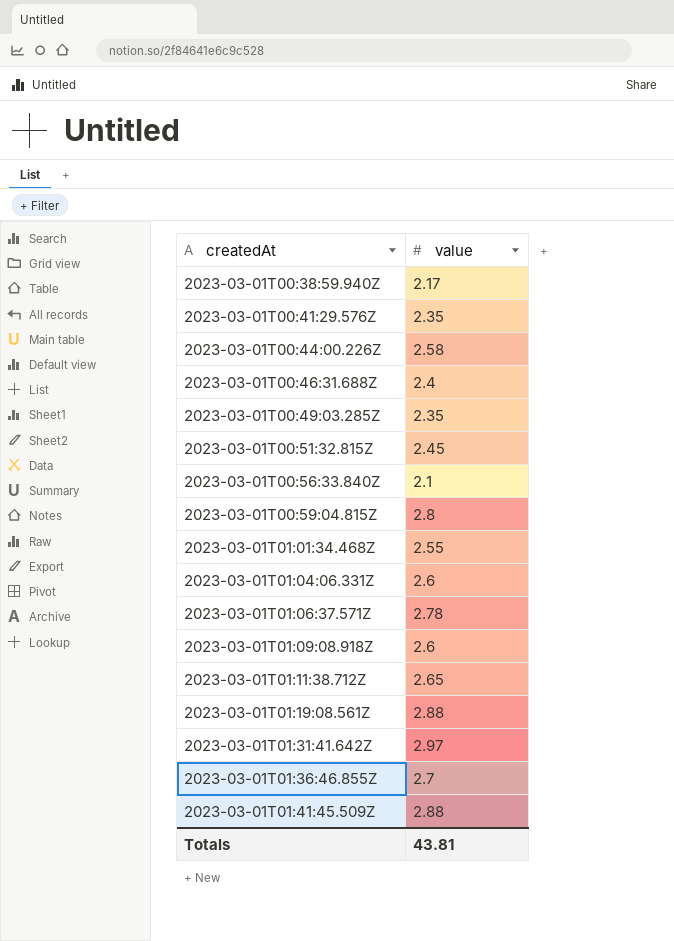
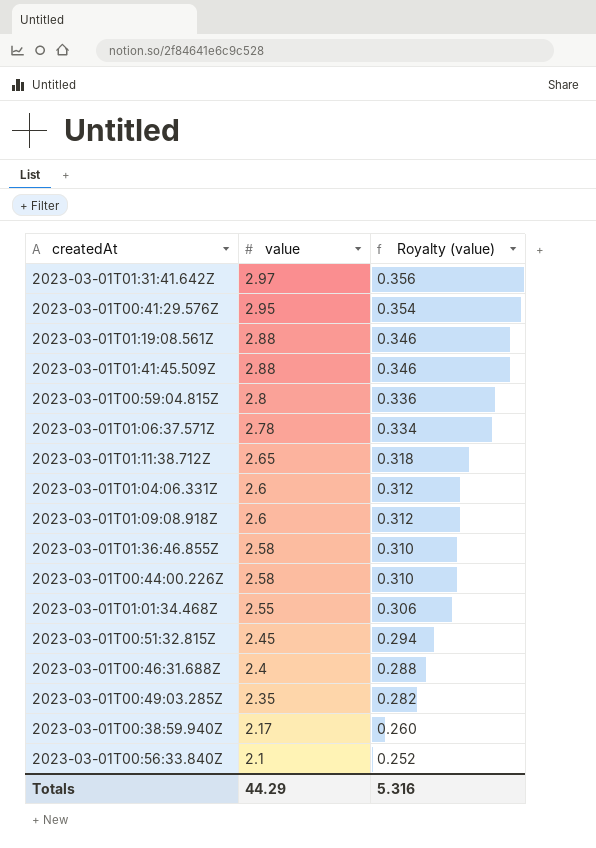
row order: createdAt ascending -> value descending
column Royalty (value) | formula: none -> [value] * 0.12
2023-03-01T00:41:29.576Z | value: 2.35 -> 2.95
2023-03-01T01:36:46.855Z | value: 2.7 -> 2.58
Totals | value: 43.81 -> 44.29

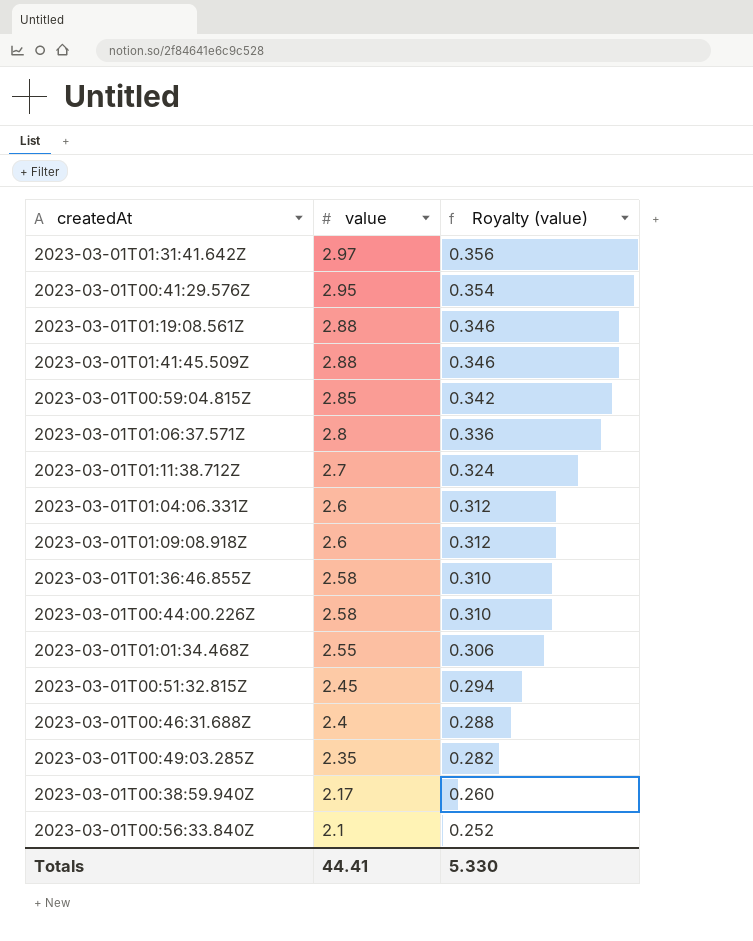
2023-03-01T00:59:04.815Z | value: 2.8 -> 2.85
2023-03-01T00:59:04.815Z | Royalty (value): 0.336 -> 0.342
2023-03-01T01:06:37.571Z | value: 2.78 -> 2.8
2023-03-01T01:06:37.571Z | Royalty (value): 0.334 -> 0.336
2023-03-01T01:11:38.712Z | value: 2.65 -> 2.7
2023-03-01T01:11:38.712Z | Royalty (value): 0.318 -> 0.324
Totals | value: 44.29 -> 44.41
Totals | Royalty (value): 5.316 -> 5.330

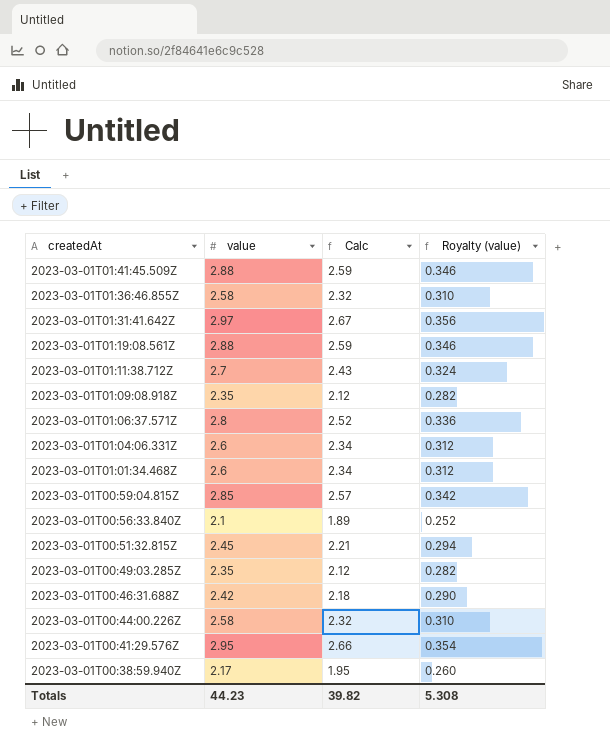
row order: value descending -> createdAt descending
column Calc | formula: none -> [value] * 0.9
2023-03-01T01:09:08.918Z | value: 2.6 -> 2.35
2023-03-01T01:09:08.918Z | Royalty (value): 0.312 -> 0.282
2023-03-01T01:01:34.468Z | value: 2.55 -> 2.6
2023-03-01T01:01:34.468Z | Royalty (value): 0.306 -> 0.312
2023-03-01T00:46:31.688Z | value: 2.4 -> 2.42
2023-03-01T00:46:31.688Z | Royalty (value): 0.288 -> 0.290
Totals | value: 44.41 -> 44.23
Totals | Royalty (value): 5.330 -> 5.308

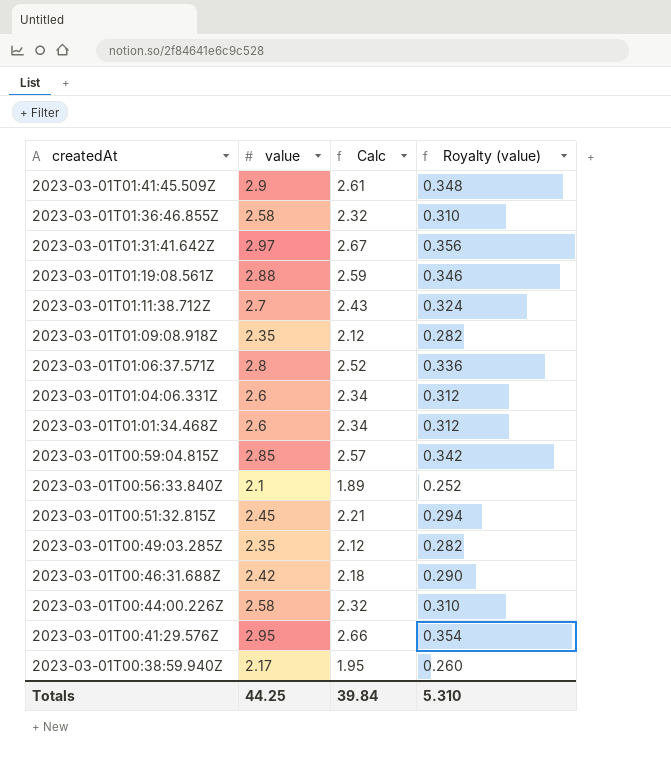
2023-03-01T01:41:45.509Z | value: 2.88 -> 2.9
2023-03-01T01:41:45.509Z | Calc: 2.59 -> 2.61
2023-03-01T01:41:45.509Z | Royalty (value): 0.346 -> 0.348
Totals | value: 44.23 -> 44.25
Totals | Calc: 39.82 -> 39.84
Totals | Royalty (value): 5.308 -> 5.310

